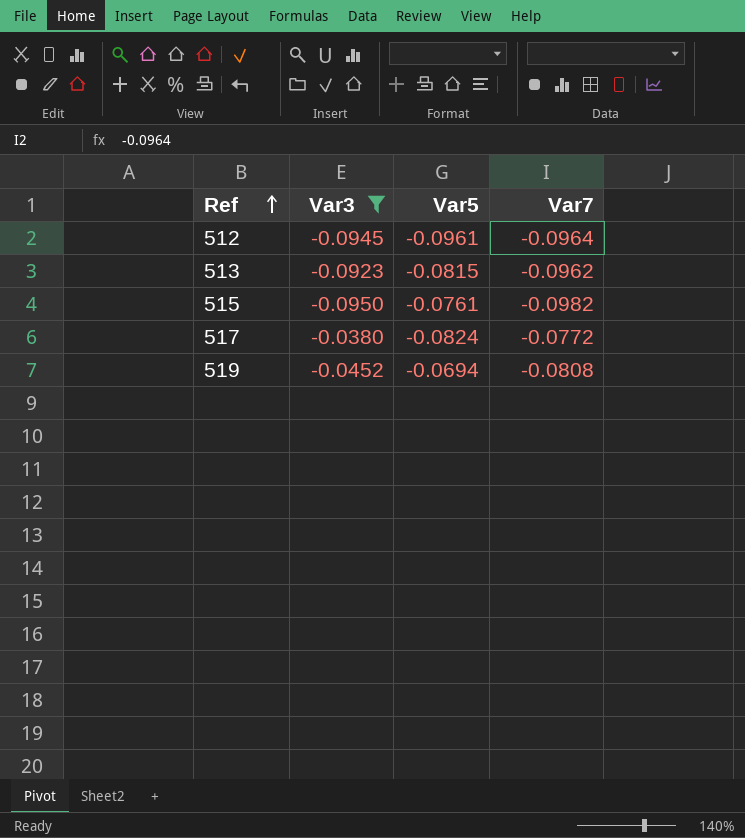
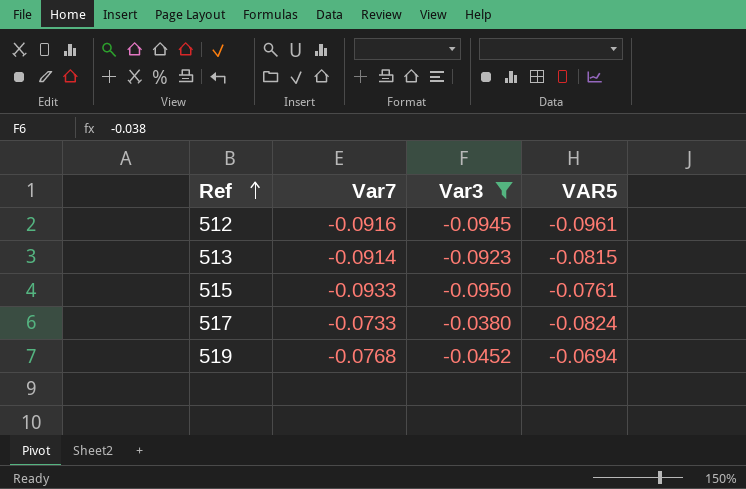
column Var7 | position: 4 -> 2
column name: Var5 -> VAR5
512 | Var7: -0.0964 -> -0.0916
513 | Var7: -0.0962 -> -0.0914
515 | Var7: -0.0982 -> -0.0933
517 | Var7: -0.0772 -> -0.0733
519 | Var7: -0.0808 -> -0.0768

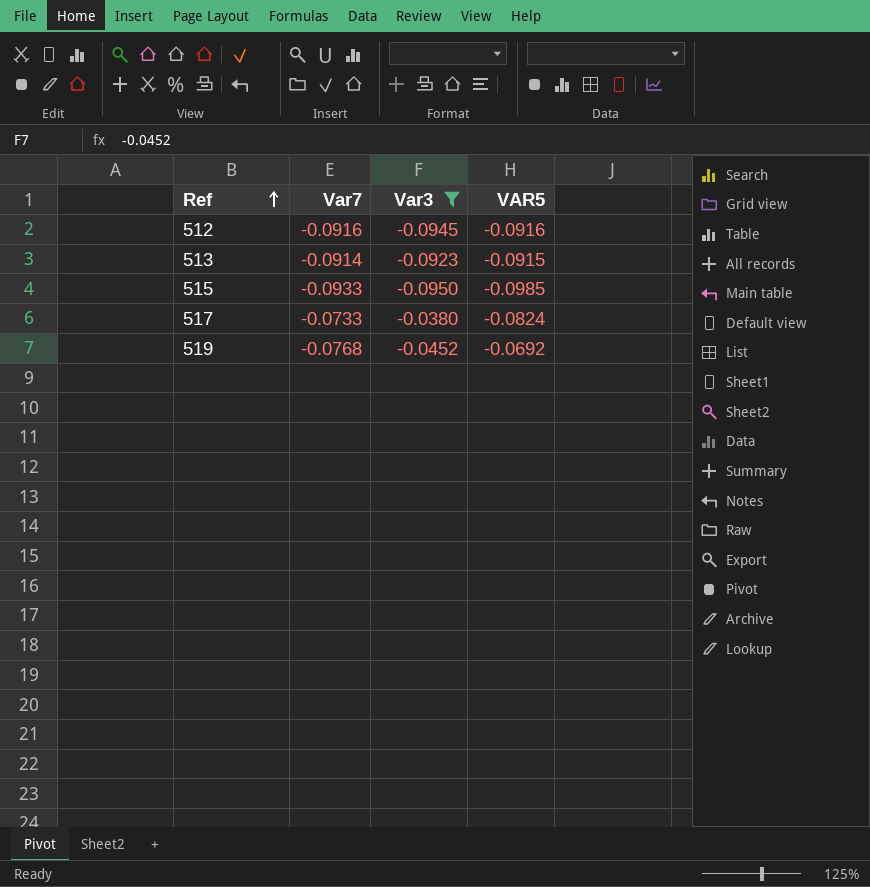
512 | VAR5: -0.0961 -> -0.0916
513 | VAR5: -0.0815 -> -0.0915
515 | VAR5: -0.0761 -> -0.0985
519 | VAR5: -0.0694 -> -0.0692

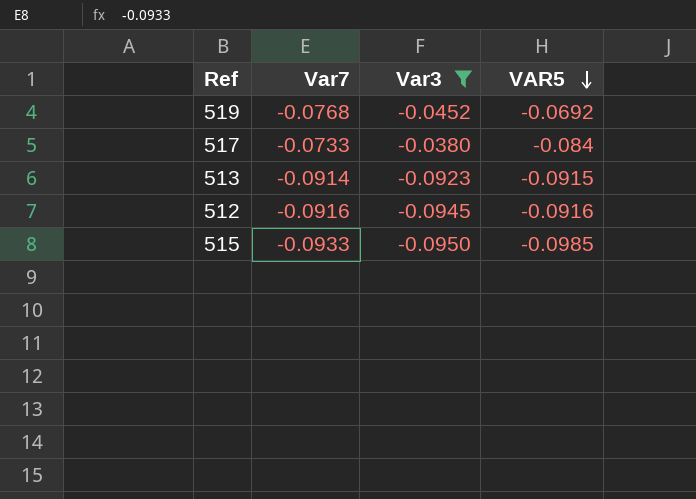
row order: Ref ascending -> VAR5 descending
517 | VAR5: -0.0824 -> -0.084

